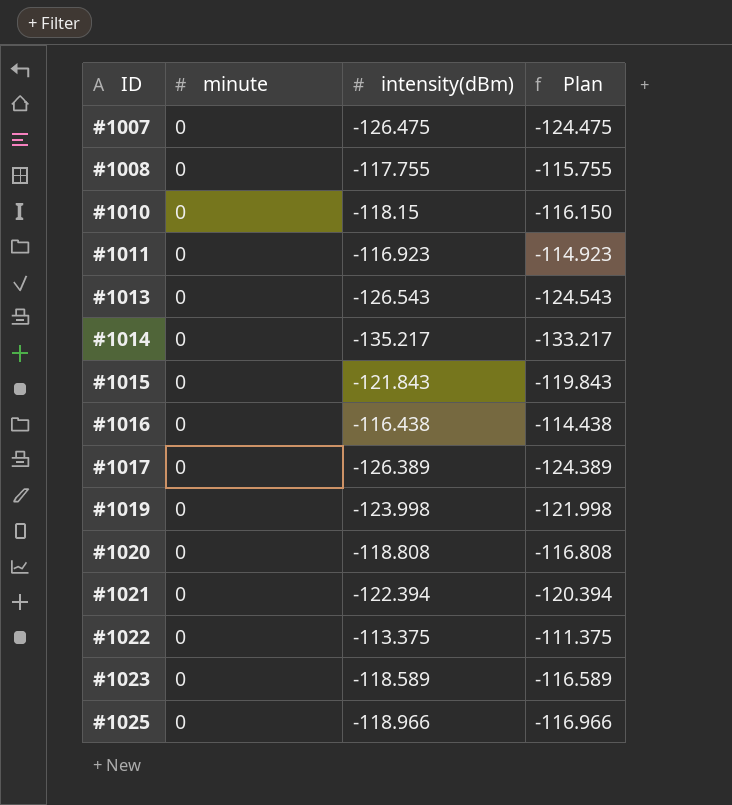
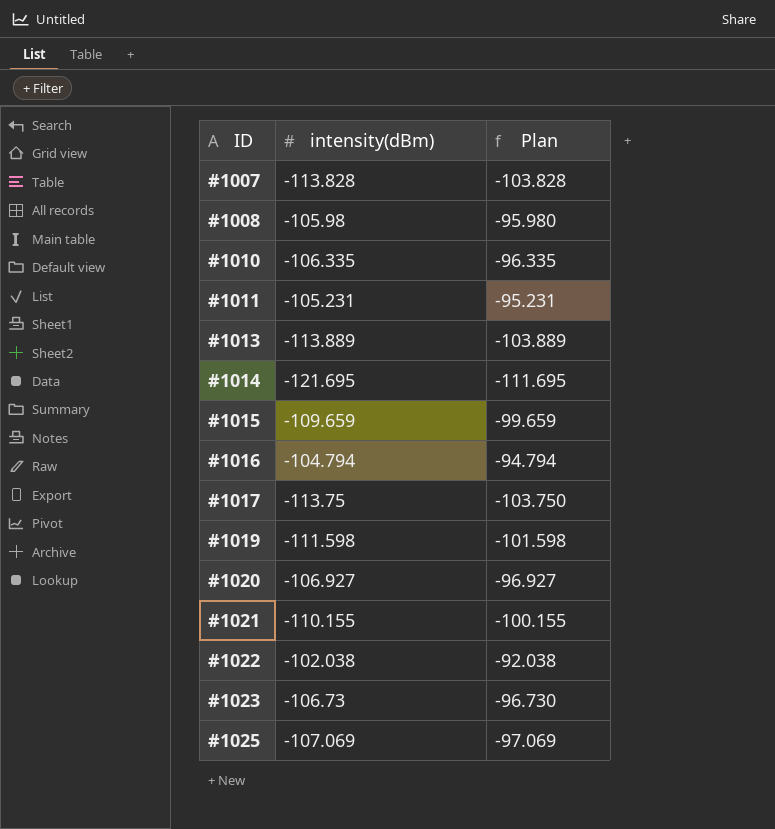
column minute | position: 2 -> none
column Plan | formula: [intensity(dBm)] + 2 -> [intensity(dBm)] + 10
#1007 | intensity(dBm): -126.475 -> -113.828
#1008 | intensity(dBm): -117.755 -> -105.98
#1010 | intensity(dBm): -118.15 -> -106.335
#1011 | intensity(dBm): -116.923 -> -105.231
#1013 | intensity(dBm): -126.543 -> -113.889
#1014 | intensity(dBm): -135.217 -> -121.695
#1015 | intensity(dBm): -121.843 -> -109.659
#1016 | intensity(dBm): -116.438 -> -104.794
#1017 | intensity(dBm): -126.389 -> -113.75
#1019 | intensity(dBm): -123.998 -> -111.598
#1020 | intensity(dBm): -118.808 -> -106.927
#1021 | intensity(dBm): -122.394 -> -110.155
#1022 | intensity(dBm): -113.375 -> -102.038
#1023 | intensity(dBm): -118.589 -> -106.73
#1025 | intensity(dBm): -118.966 -> -107.069

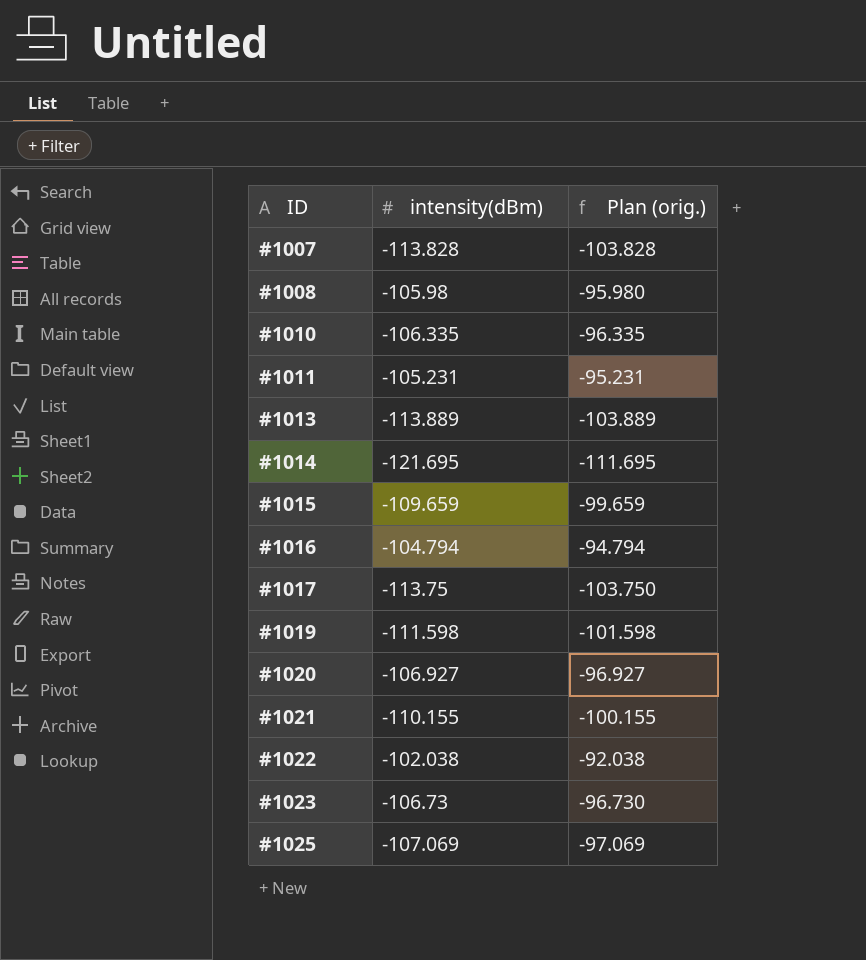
column name: Plan -> Plan (orig.)

